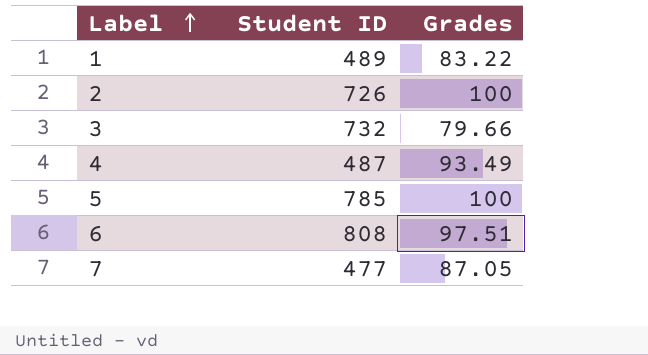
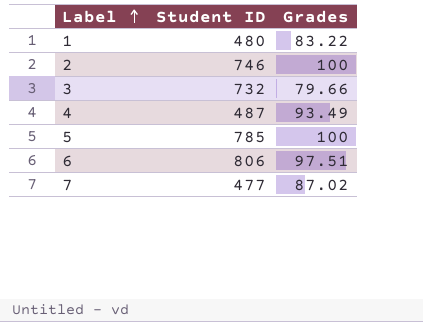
1 | Student ID: 489 -> 480
2 | Student ID: 726 -> 746
6 | Student ID: 808 -> 806
7 | Grades: 87.05 -> 87.02

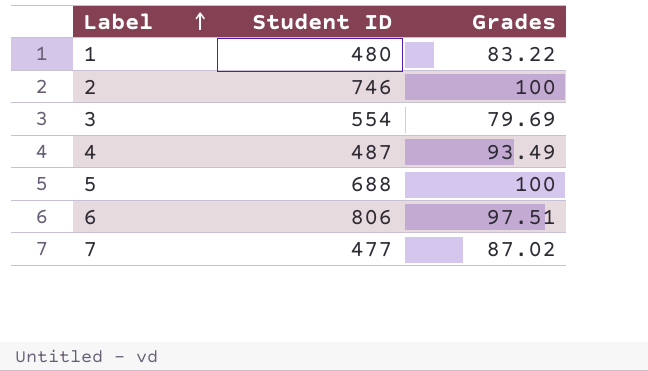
3 | Student ID: 732 -> 554
3 | Grades: 79.66 -> 79.69
5 | Student ID: 785 -> 688

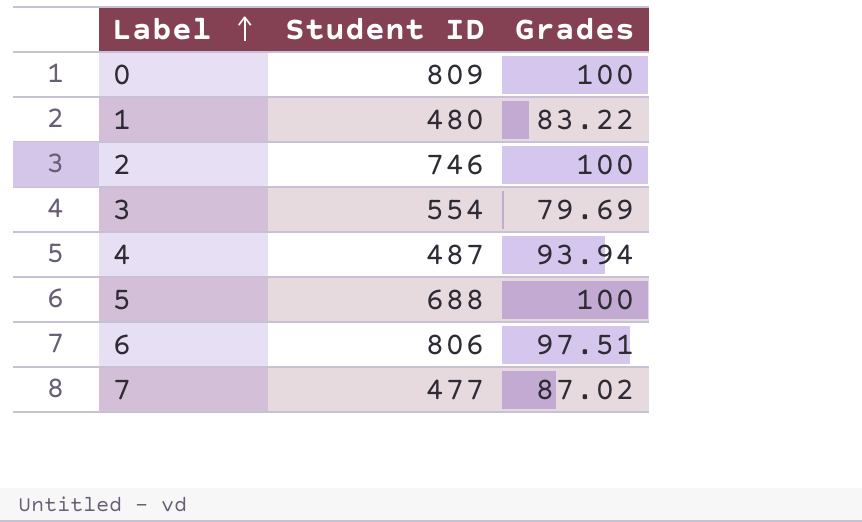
row 0: none -> 809 | 100
4 | Grades: 93.49 -> 93.94

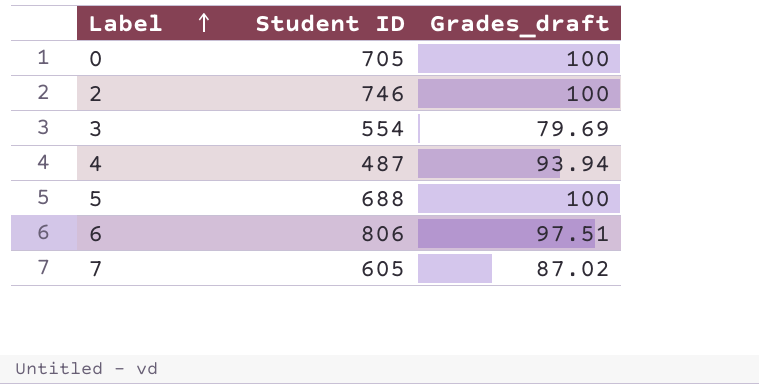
column name: Grades -> Grades_draft
row 1: 480 | 83.22 -> none
0 | Student ID: 809 -> 705
7 | Student ID: 477 -> 605

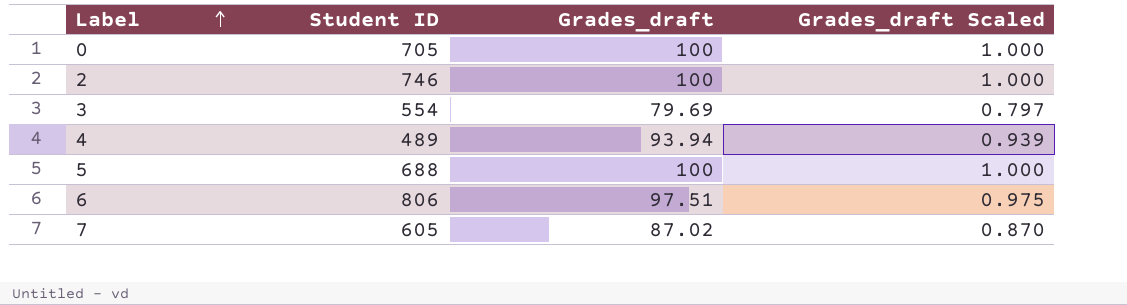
column Grades_draft Scaled | formula: none -> [Grades_draft] * 0.01
4 | Student ID: 487 -> 489

